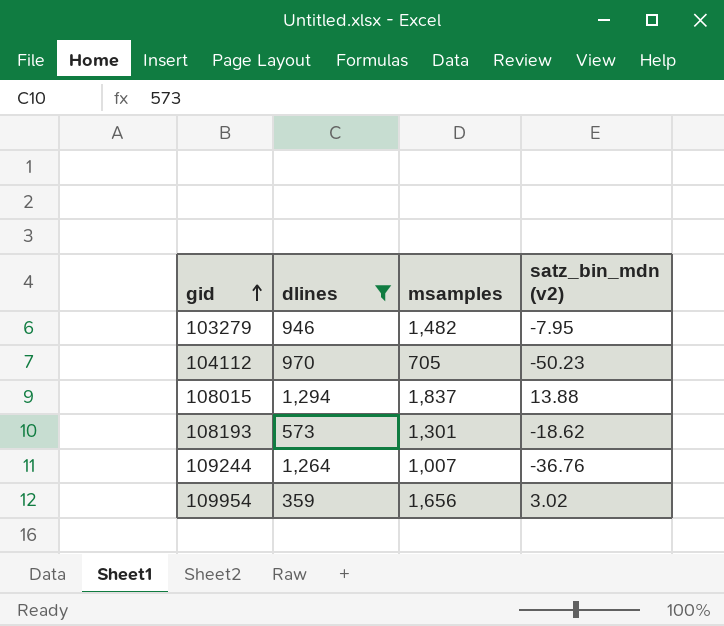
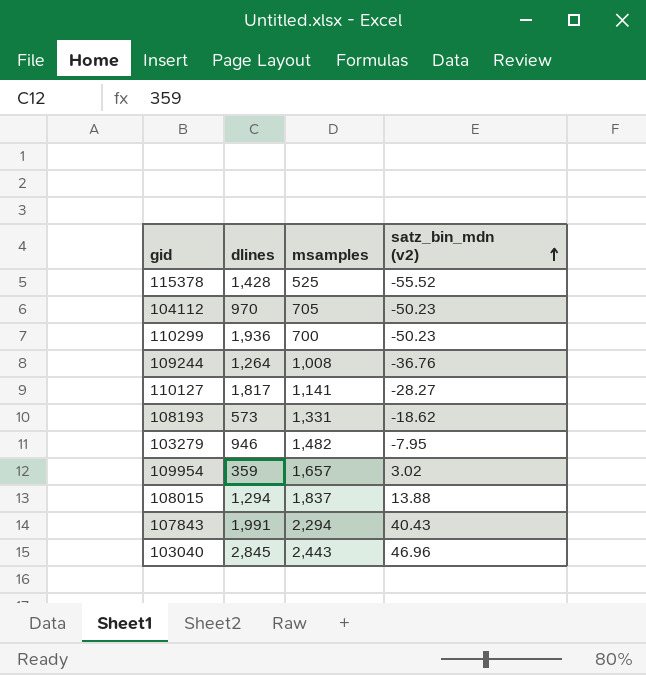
filter: dlines <= 1,294 -> none
row order: gid ascending -> satz_bin_mdn (v2) ascending
109244 | msamples: 1,007 -> 1,008
108193 | msamples: 1,301 -> 1,331
109954 | msamples: 1,656 -> 1,657

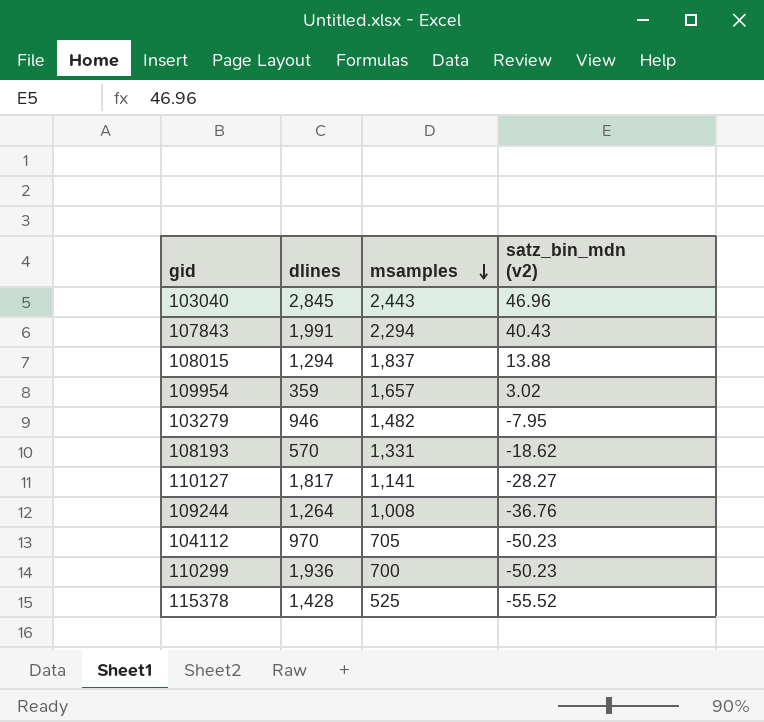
row order: satz_bin_mdn (v2) ascending -> msamples descending
108193 | dlines: 573 -> 570

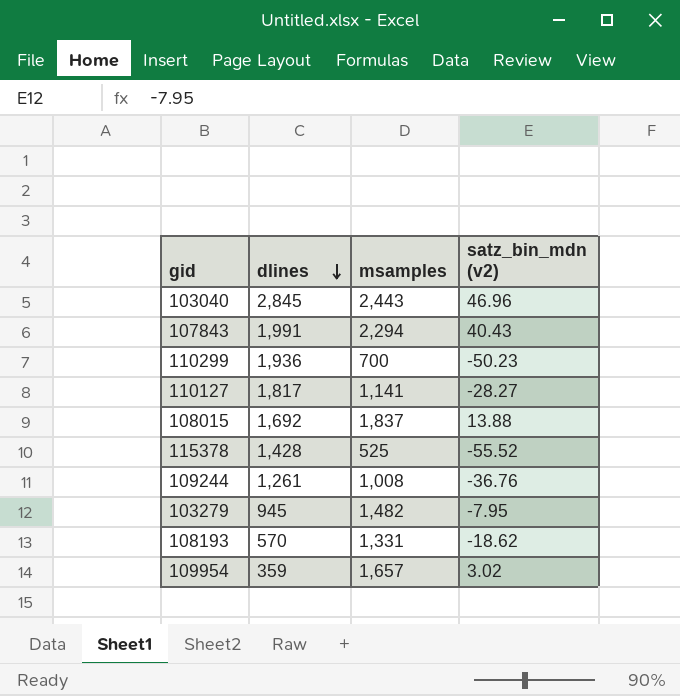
row order: msamples descending -> dlines descending
row 104112: 970 | 705 | -50.23 -> none
108015 | dlines: 1,294 -> 1,692
109244 | dlines: 1,264 -> 1,261
103279 | dlines: 946 -> 945

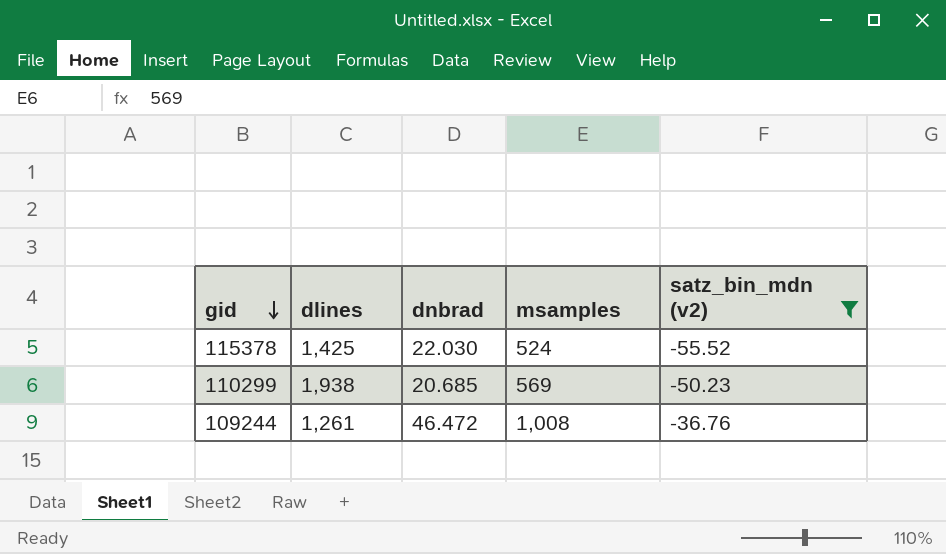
filter: none -> satz_bin_mdn (v2) <= -36.76
row order: dlines descending -> gid descending
column dnbrad | position: none -> 3
115378 | dlines: 1,428 -> 1,425
115378 | msamples: 525 -> 524
110299 | dlines: 1,936 -> 1,938
110299 | msamples: 700 -> 569

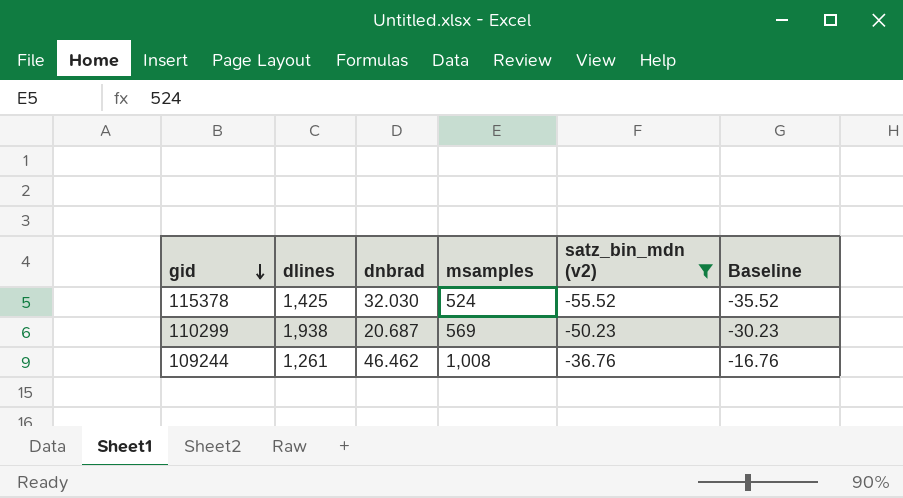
column Baseline | formula: none -> [satz_bin_mdn (v2)] + 20
115378 | dnbrad: 22.030 -> 32.030
110299 | dnbrad: 20.685 -> 20.687
109244 | dnbrad: 46.472 -> 46.462

